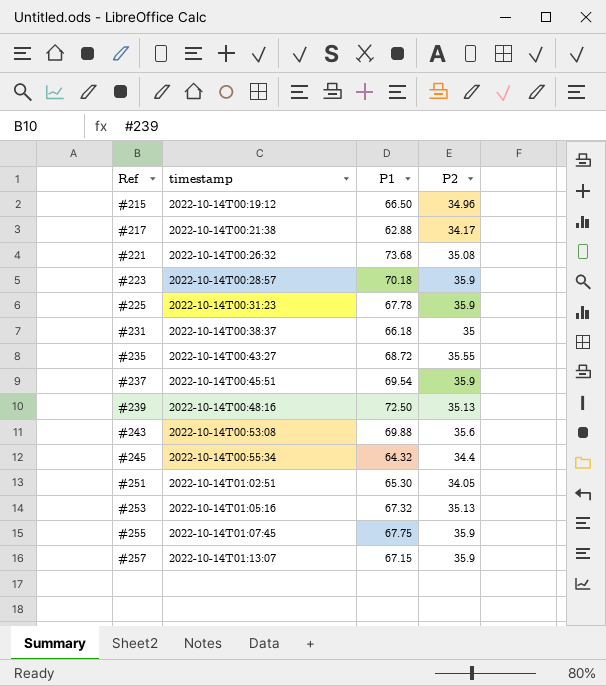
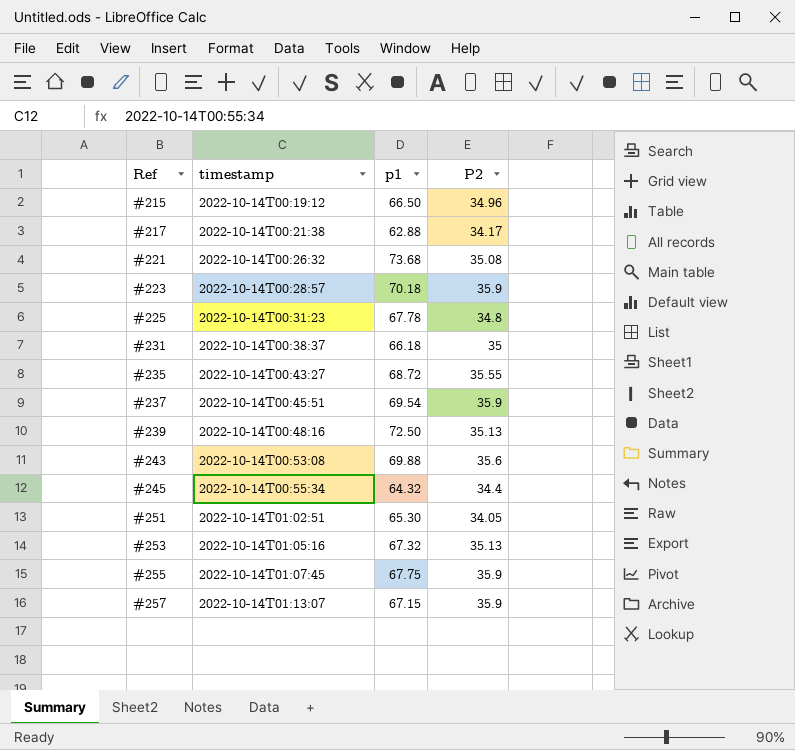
column name: P1 -> p1
#225 | P2: 35.9 -> 34.8

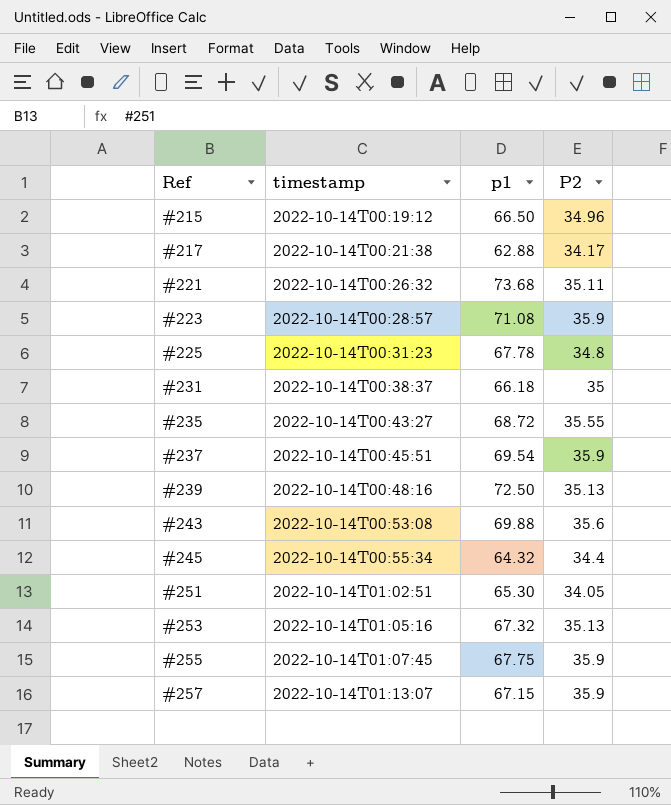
#221 | P2: 35.08 -> 35.11
#223 | p1: 70.18 -> 71.08

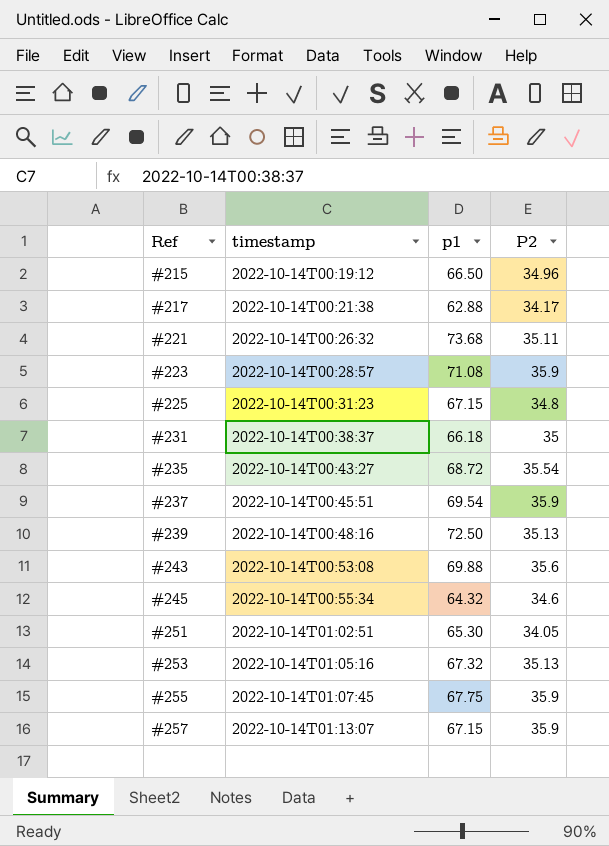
#225 | p1: 67.78 -> 67.15
#235 | P2: 35.55 -> 35.54
#245 | P2: 34.4 -> 34.6

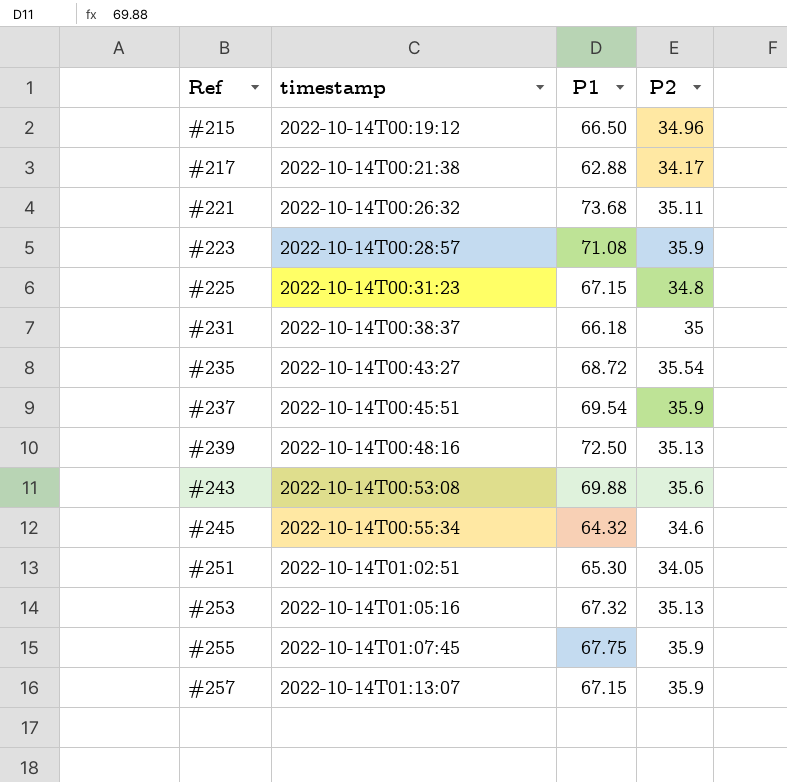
column name: p1 -> P1

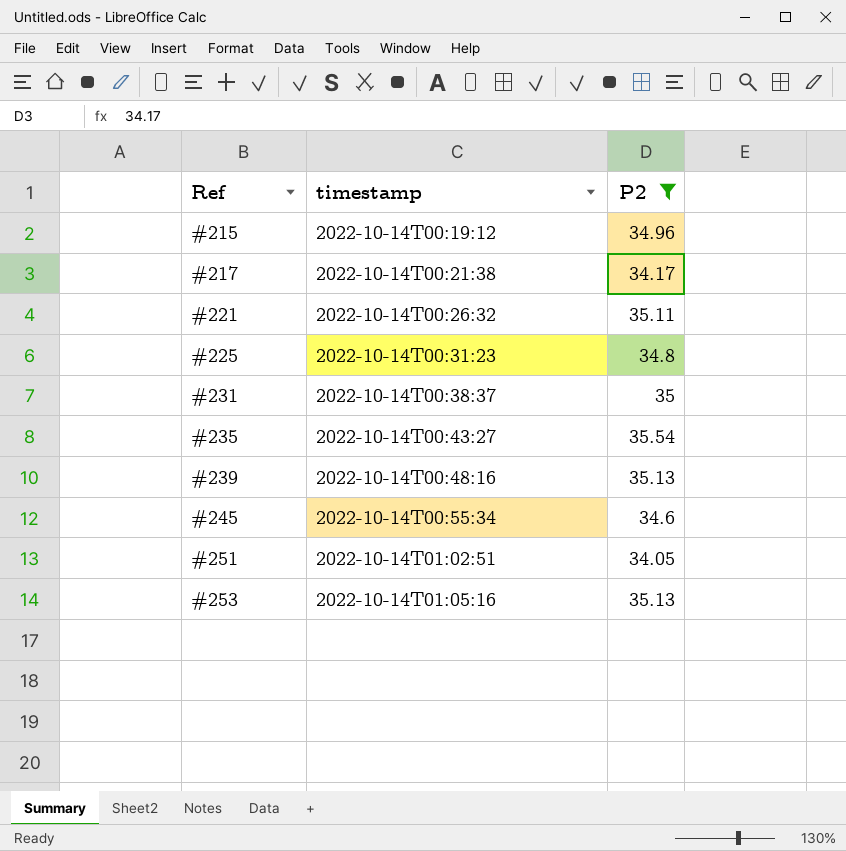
filter: none -> P2 <= 35.54
column P1 | position: 3 -> none

